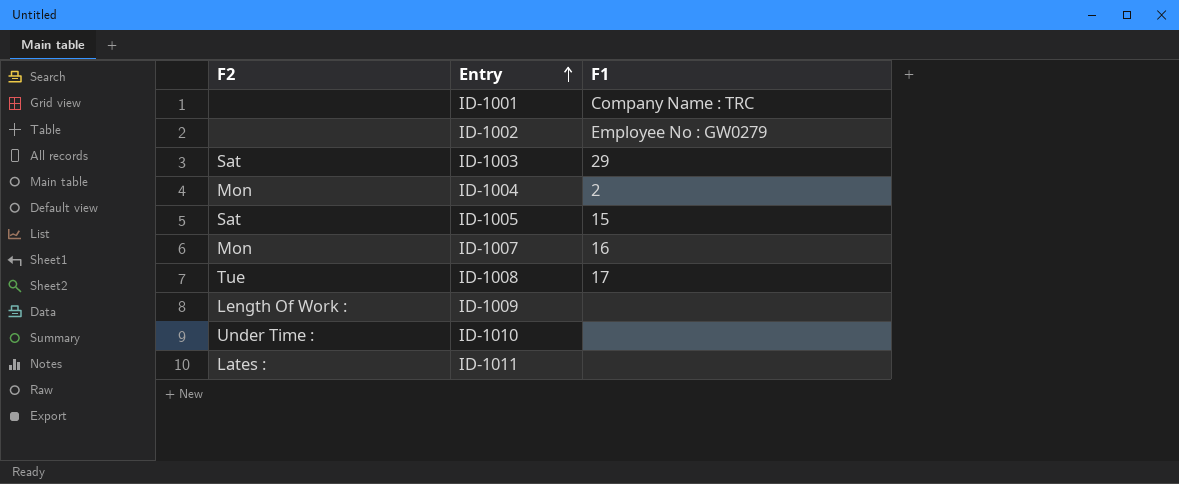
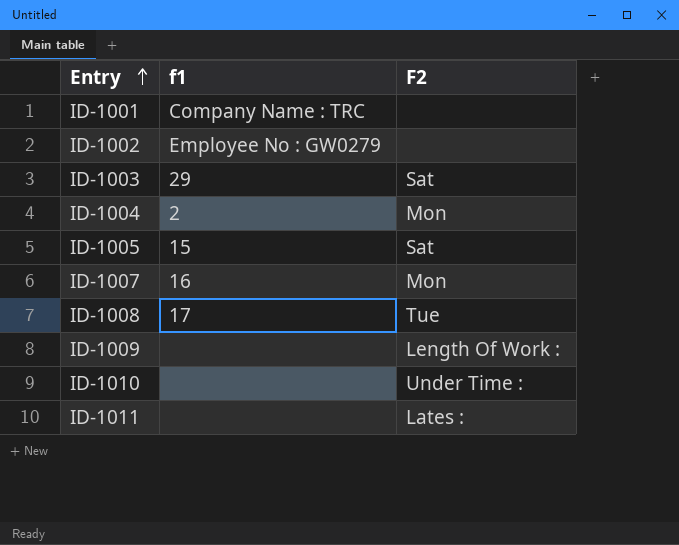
column name: F1 -> f1
column F2 | position: 1 -> 3

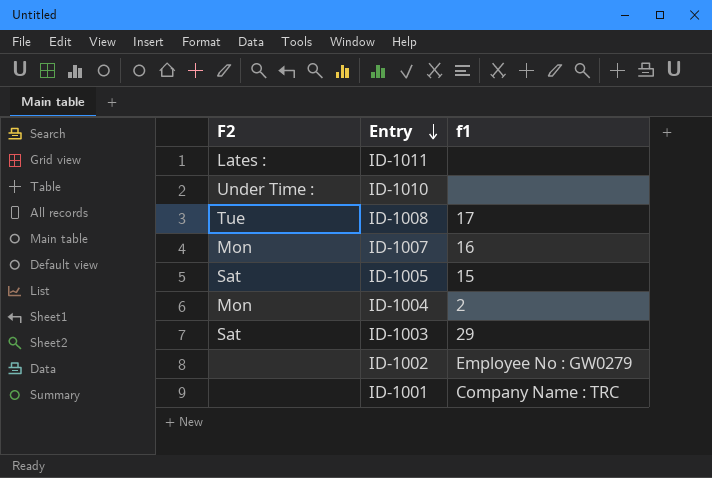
row order: Entry ascending -> Entry descending
column F2 | position: 3 -> 1
row ID-1009: none | Length Of Work : -> none

